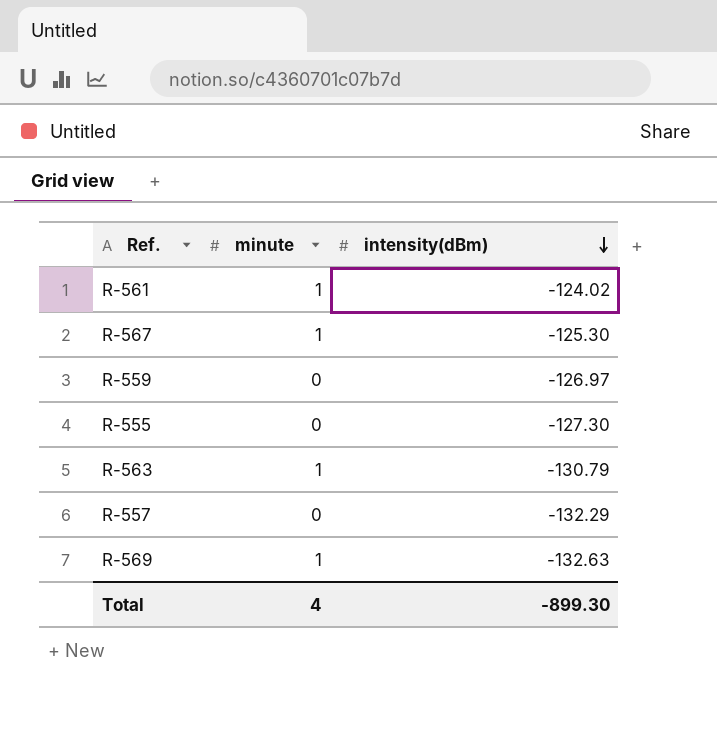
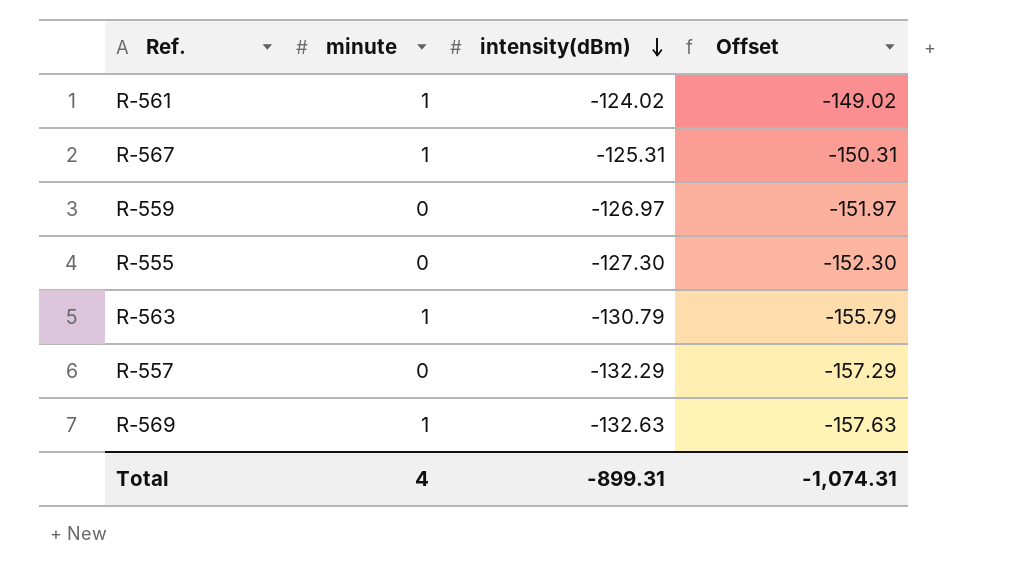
column Offset | formula: none -> [intensity(dBm)] - 25
R-567 | intensity(dBm): -125.30 -> -125.31
Total | intensity(dBm): -899.30 -> -899.31

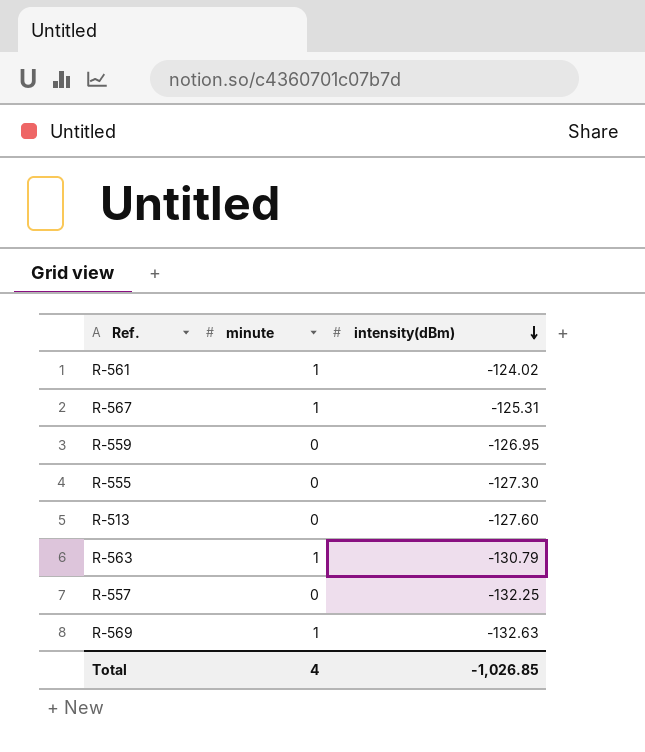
column Offset | formula: [intensity(dBm)] - 25 -> none
R-559 | intensity(dBm): -126.97 -> -126.95
row R-513: none -> 0 | -127.60
R-557 | intensity(dBm): -132.29 -> -132.25
Total | intensity(dBm): -899.31 -> -1,026.85

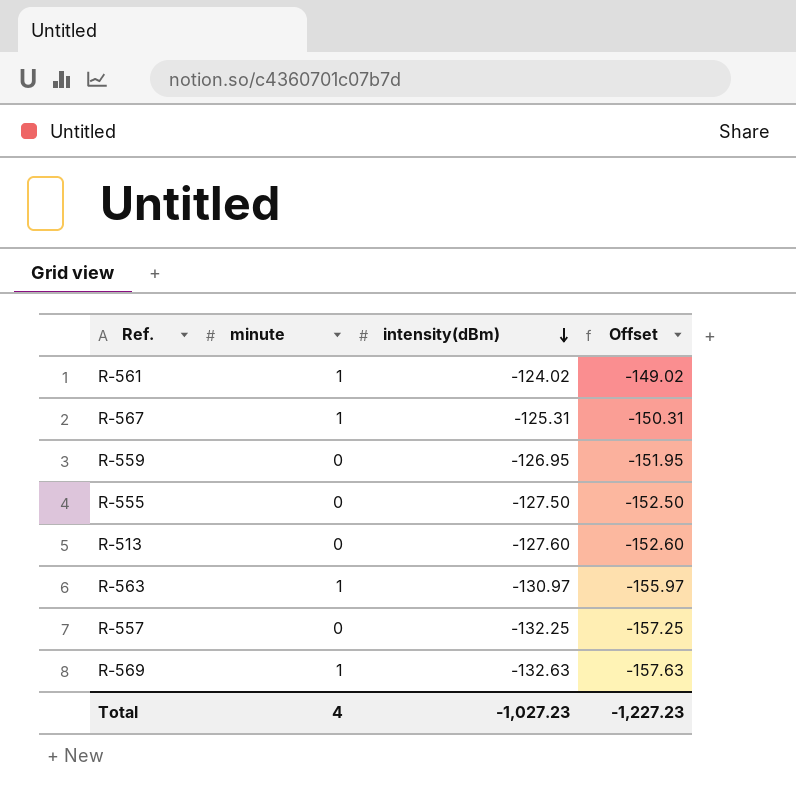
column Offset | formula: none -> [intensity(dBm)] - 25
R-555 | intensity(dBm): -127.30 -> -127.50
R-563 | intensity(dBm): -130.79 -> -130.97
Total | intensity(dBm): -1,026.85 -> -1,027.23

